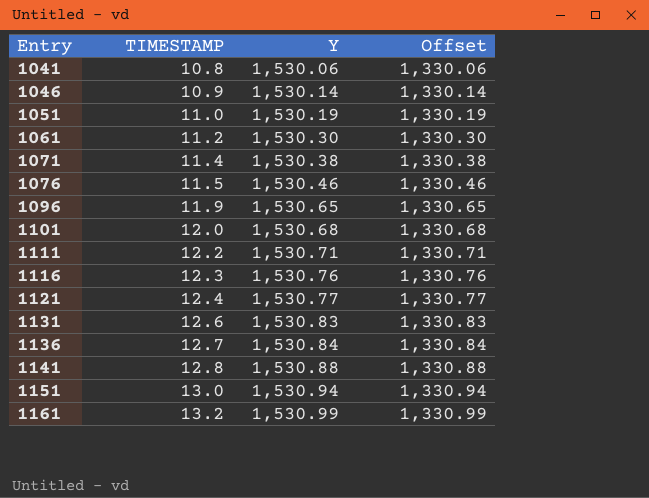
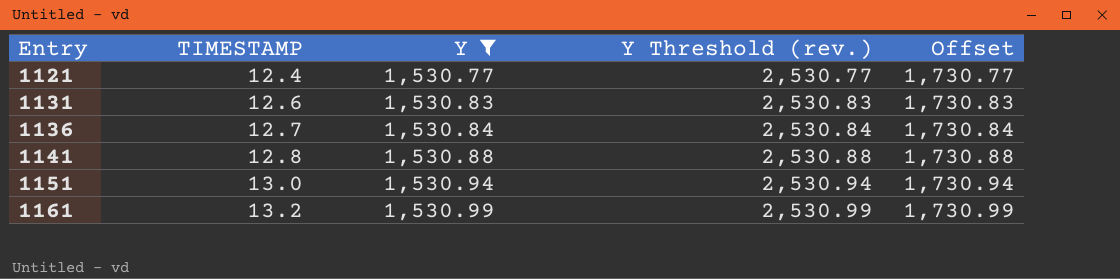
filter: none -> Y >= 1,530.77
column Y Threshold (rev.) | formula: none -> [Y] + 1000
column Offset | formula: [Y] - 200 -> [Y] + 200

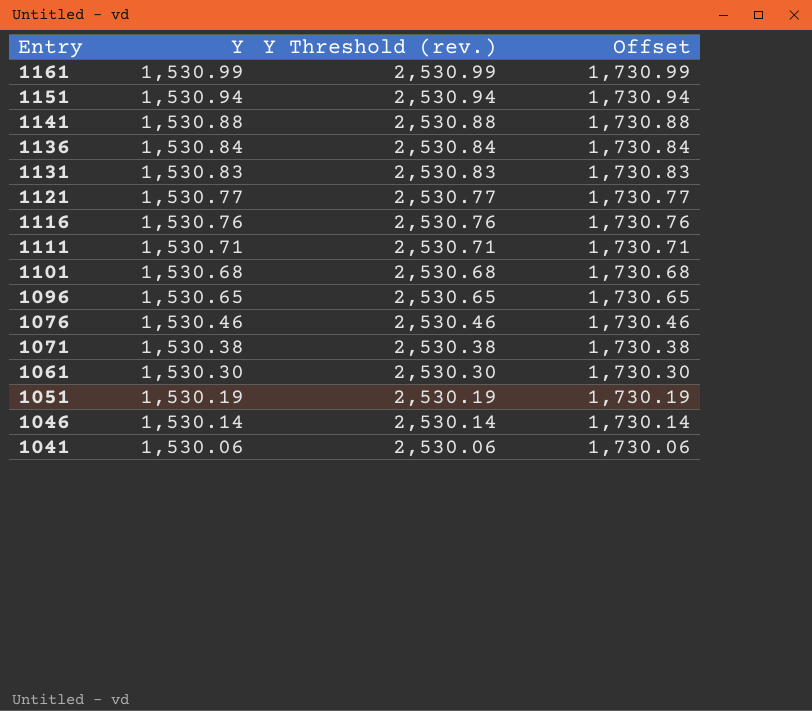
filter: Y >= 1,530.77 -> none
row order: Entry ascending -> Entry descending
column TIMESTAMP | position: 2 -> none

